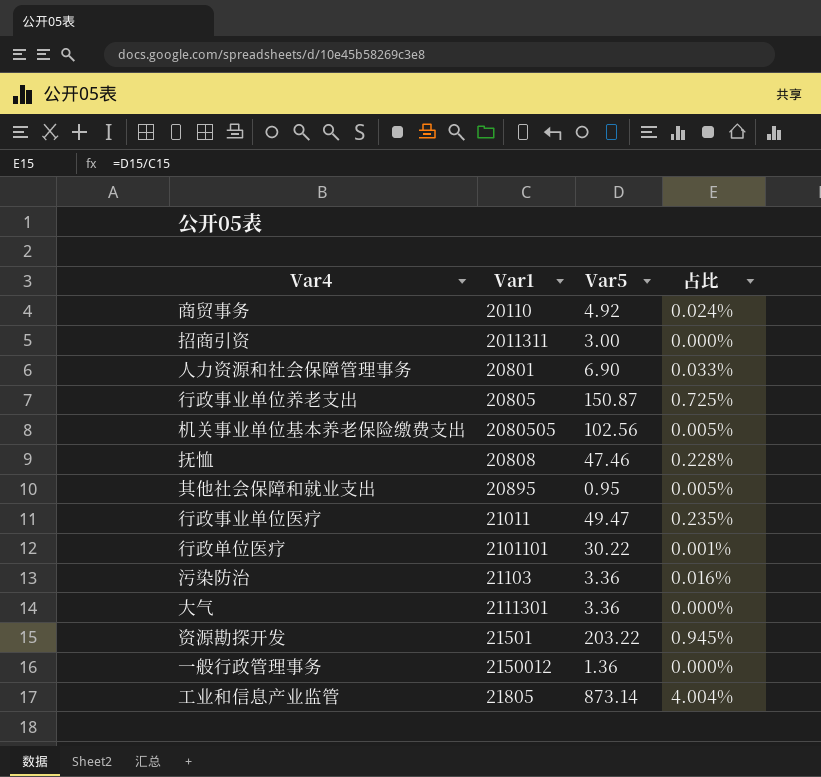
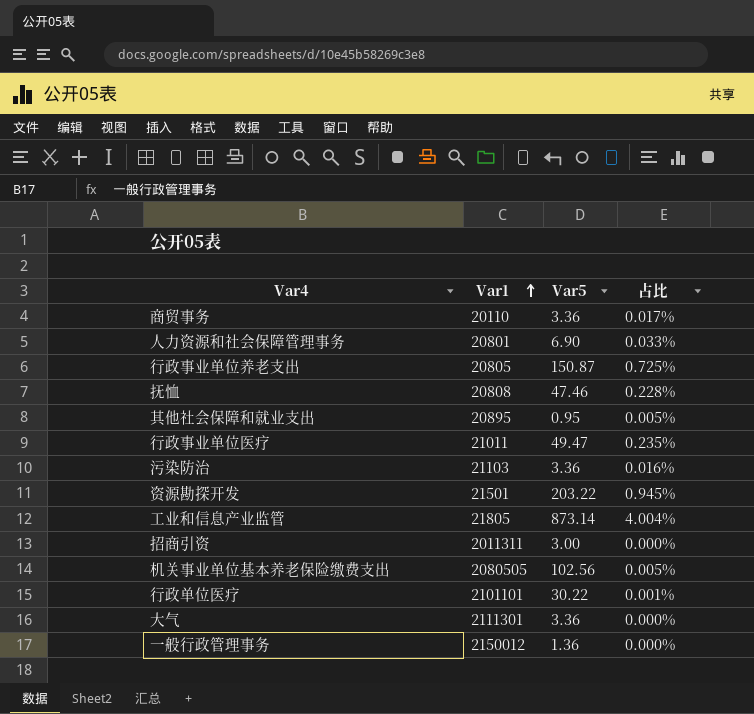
row order: none -> Var1 ascending
商贸事务 | Var5: 4.92 -> 3.36
商贸事务 | 占比: 0.024% -> 0.017%

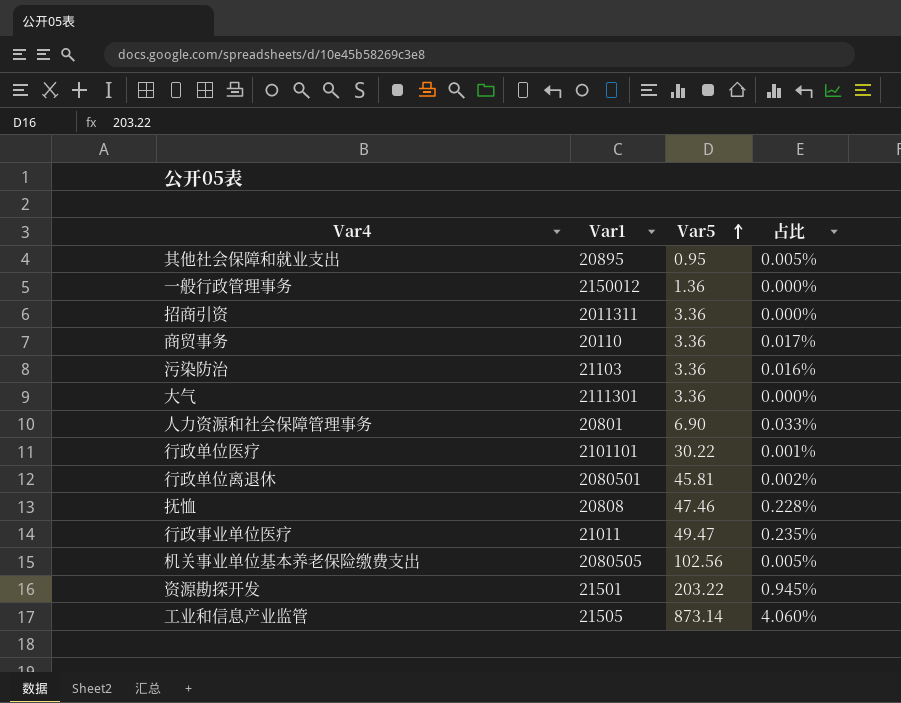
row order: Var1 ascending -> Var5 ascending
row 行政事业单位养老支出: 20805 | 150.87 | 0.725% -> none
招商引资 | Var5: 3.00 -> 3.36
row 行政单位离退休: none -> 2080501 | 45.81 | 0.002%
工业和信息产业监管 | Var1: 21805 -> 21505
工业和信息产业监管 | 占比: 4.004% -> 4.060%

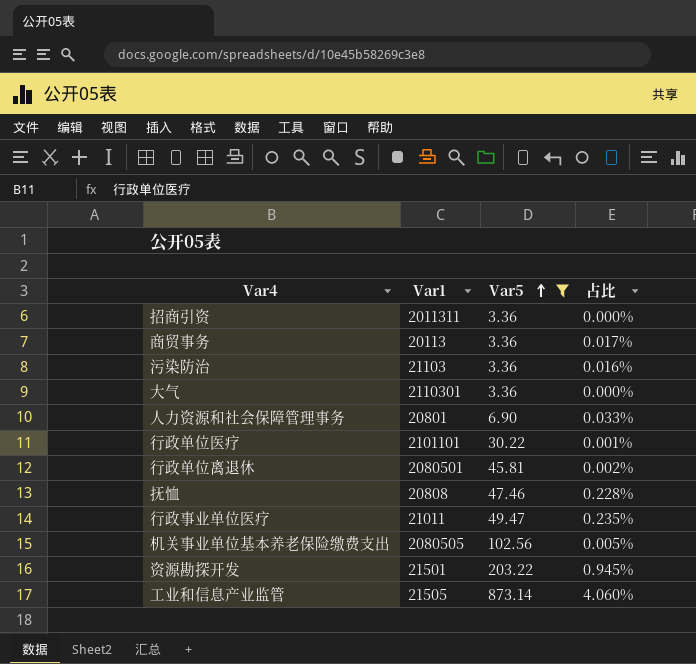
filter: none -> Var5 >= 3.36
商贸事务 | Var1: 20110 -> 20113
大气 | Var1: 2111301 -> 2110301

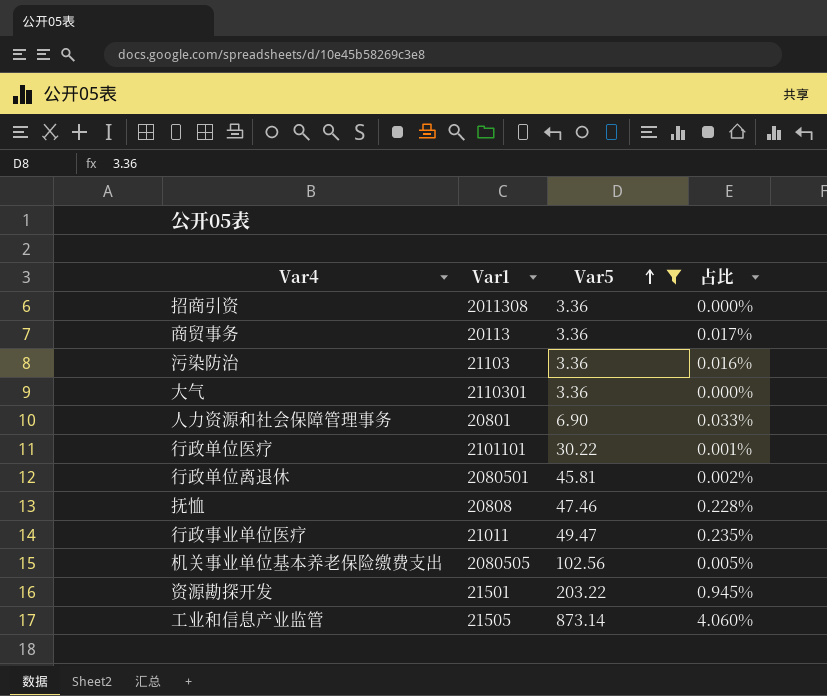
招商引资 | Var1: 2011311 -> 2011308

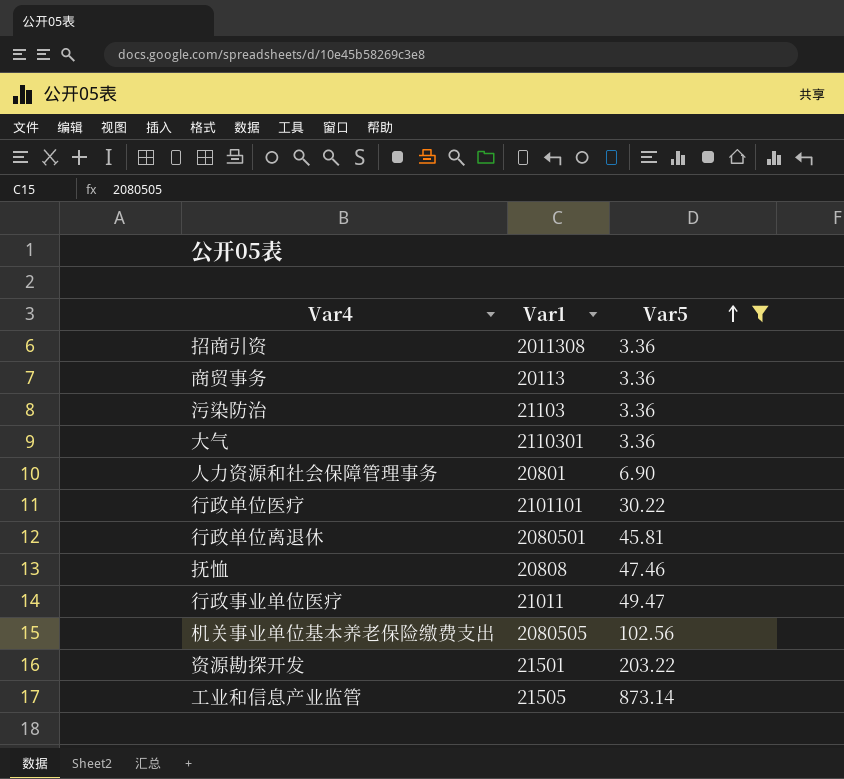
column 占比 | formula: [Var5] / [Var1] -> none

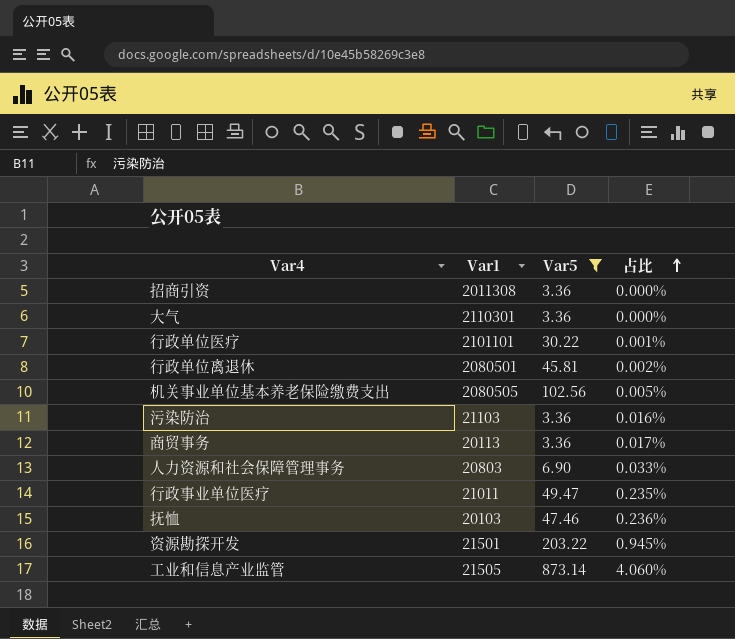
row order: Var5 ascending -> 占比 ascending
column 占比 | formula: none -> [Var5] / [Var1]
人力资源和社会保障管理事务 | Var1: 20801 -> 20803
抚恤 | Var1: 20808 -> 20103

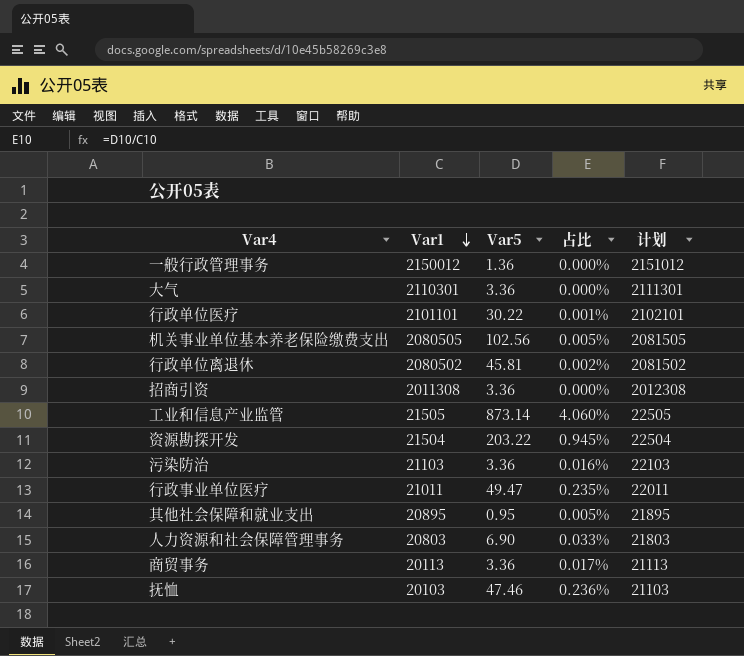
filter: Var5 >= 3.36 -> none
row order: 占比 ascending -> Var1 descending
column 计划 | formula: none -> [Var1] + 1000
行政单位离退休 | Var1: 2080501 -> 2080502
资源勘探开发 | Var1: 21501 -> 21504

